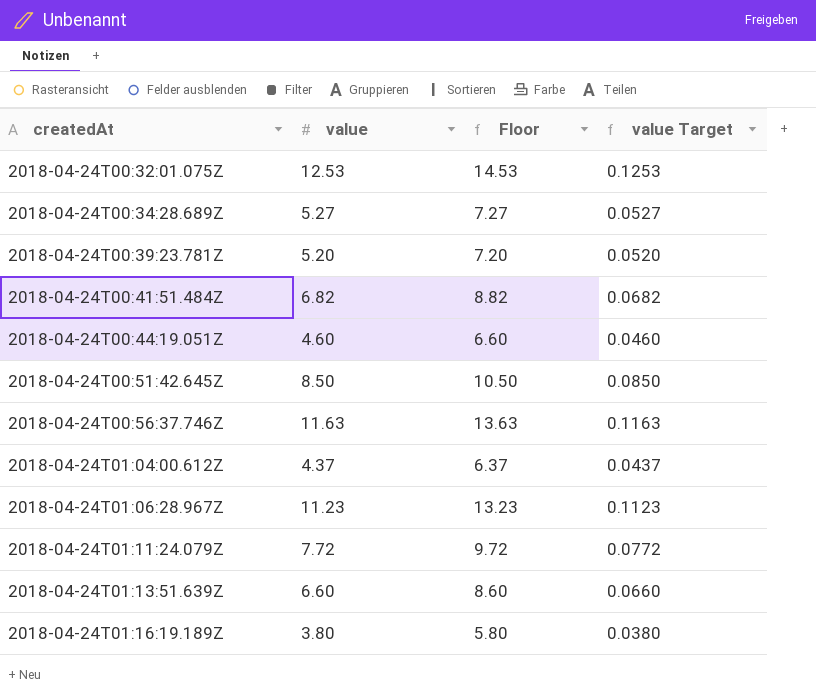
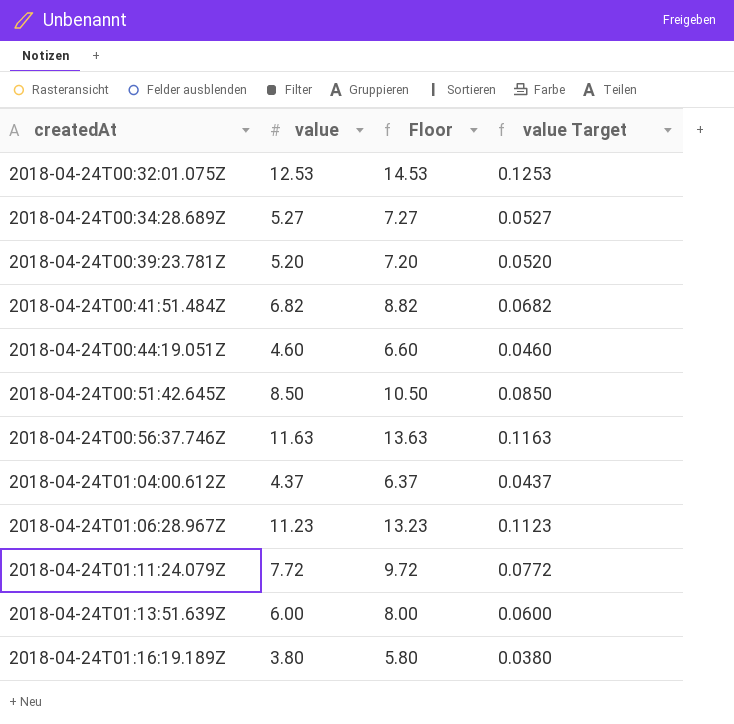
2018-04-24T01:13:51.639Z | value: 6.60 -> 6.00
2018-04-24T01:13:51.639Z | Floor: 8.60 -> 8.00
2018-04-24T01:13:51.639Z | value Target: 0.0660 -> 0.0600

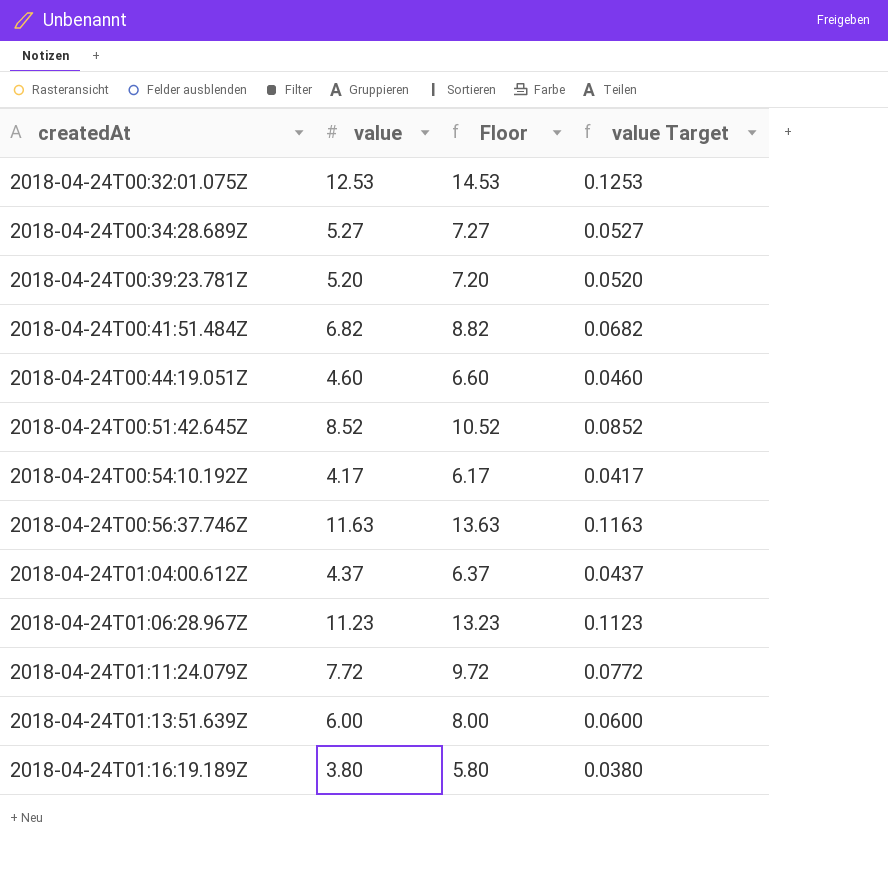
2018-04-24T00:51:42.645Z | value: 8.50 -> 8.52
2018-04-24T00:51:42.645Z | Floor: 10.50 -> 10.52
2018-04-24T00:51:42.645Z | value Target: 0.0850 -> 0.0852
row 2018-04-24T00:54:10.192Z: none -> 4.17 | 6.17 | 0.0417

